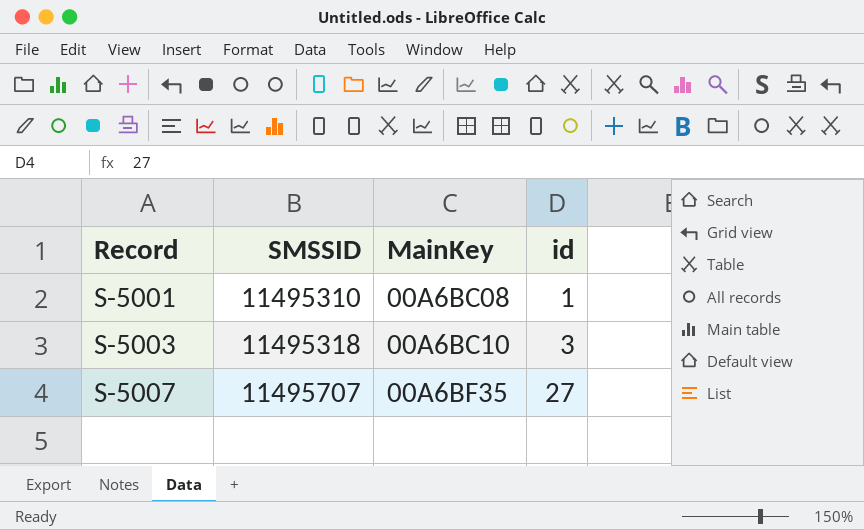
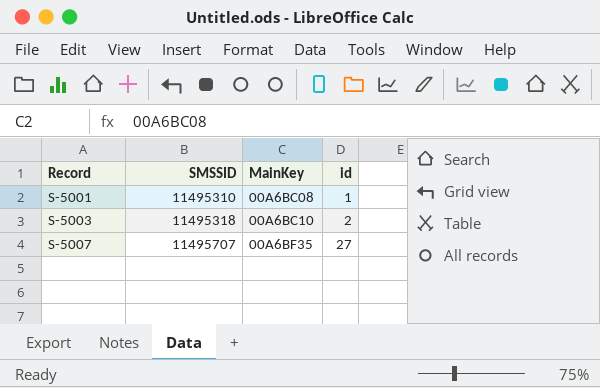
S-5003 | id: 3 -> 2

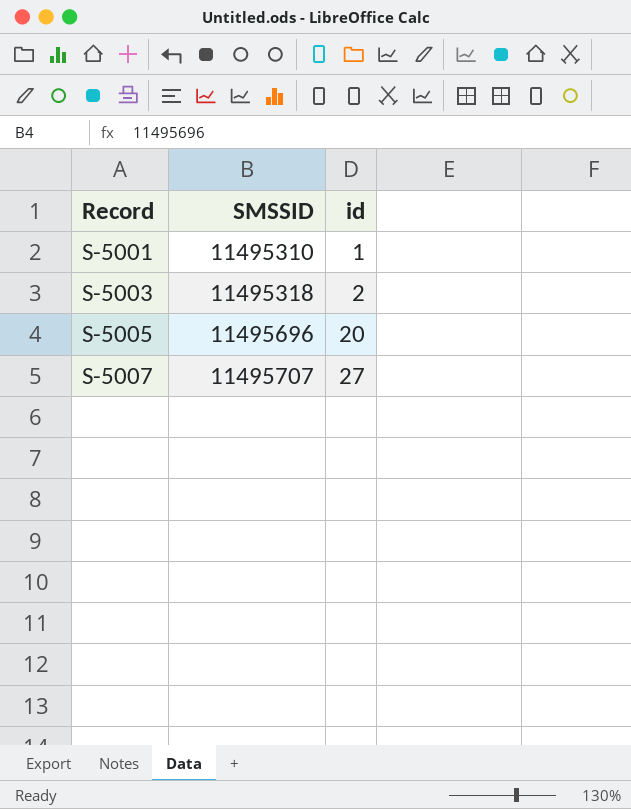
column MainKey | position: 3 -> none
row S-5005: none -> 11495696 | 20

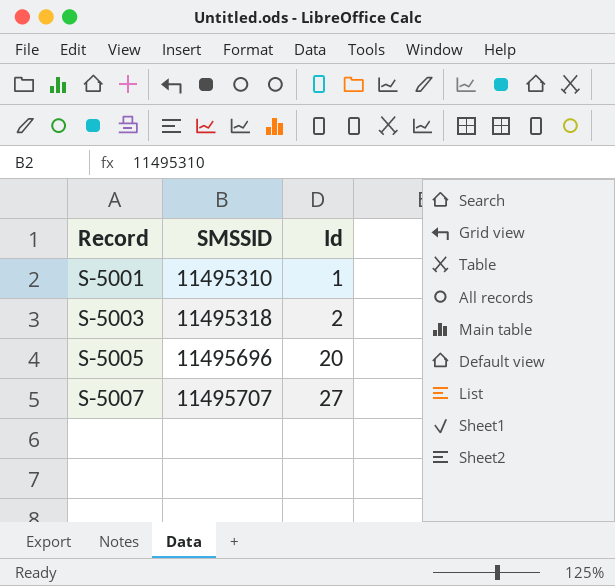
column name: id -> Id

